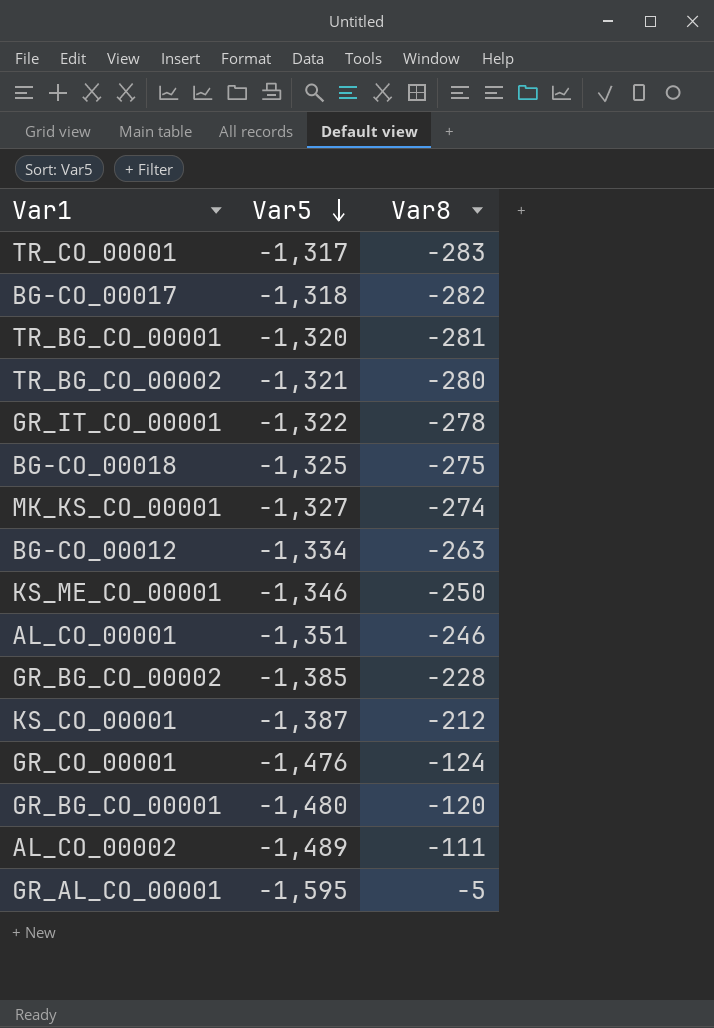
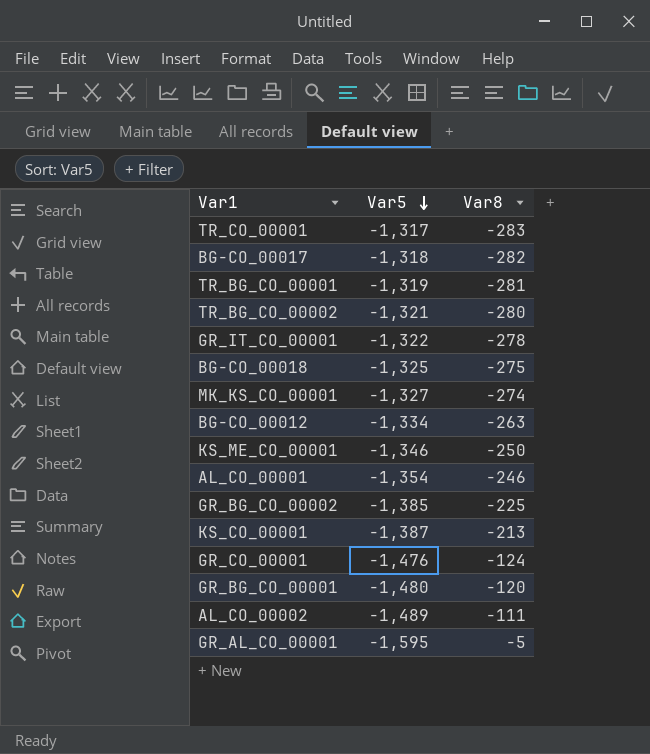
TR_BG_CO_00001 | Var5: -1,320 -> -1,319
AL_CO_00001 | Var5: -1,351 -> -1,354
GR_BG_CO_00002 | Var8: -228 -> -225
KS_CO_00001 | Var8: -212 -> -213

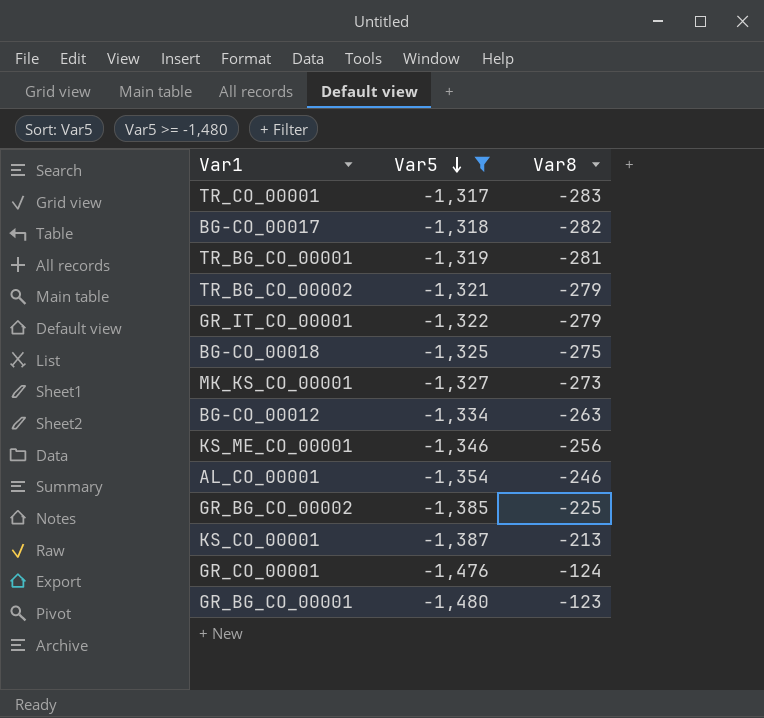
filter: none -> Var5 >= -1,480
TR_BG_CO_00002 | Var8: -280 -> -279
GR_IT_CO_00001 | Var8: -278 -> -279
MK_KS_CO_00001 | Var8: -274 -> -273
KS_ME_CO_00001 | Var8: -250 -> -256
GR_BG_CO_00001 | Var8: -120 -> -123

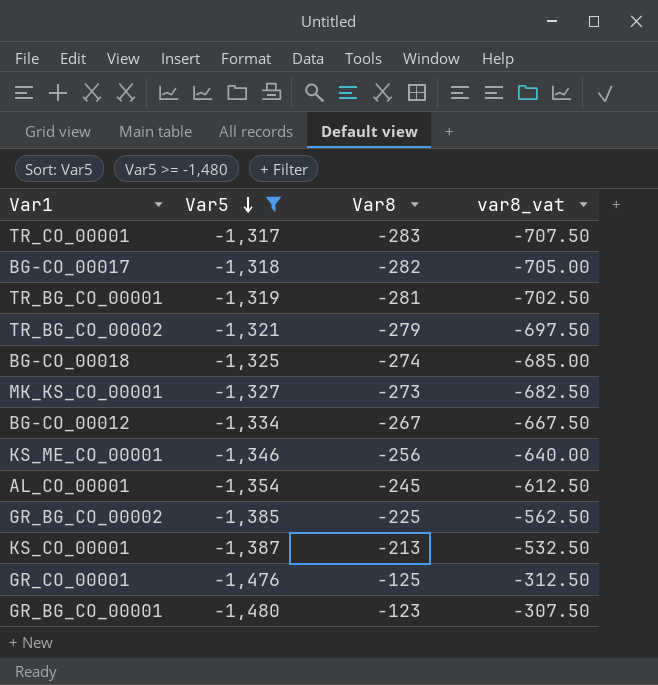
column var8_vat | formula: none -> [Var8] * 2.5
row GR_IT_CO_00001: -1,322 | -279 -> none
BG-CO_00018 | Var8: -275 -> -274
BG-CO_00012 | Var8: -263 -> -267
AL_CO_00001 | Var8: -246 -> -245
GR_CO_00001 | Var8: -124 -> -125

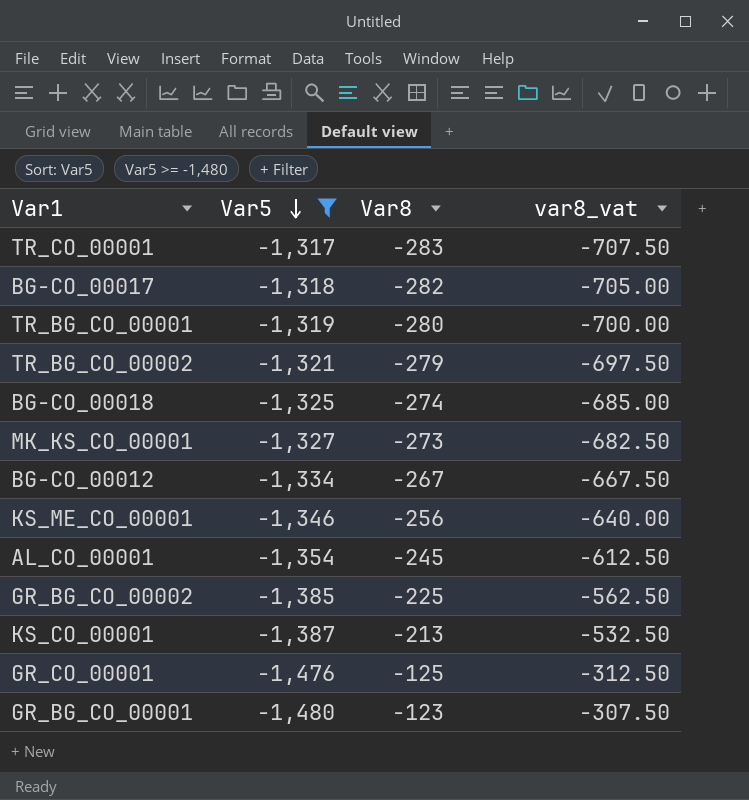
TR_BG_CO_00001 | Var8: -281 -> -280
TR_BG_CO_00001 | var8_vat: -702.50 -> -700.00

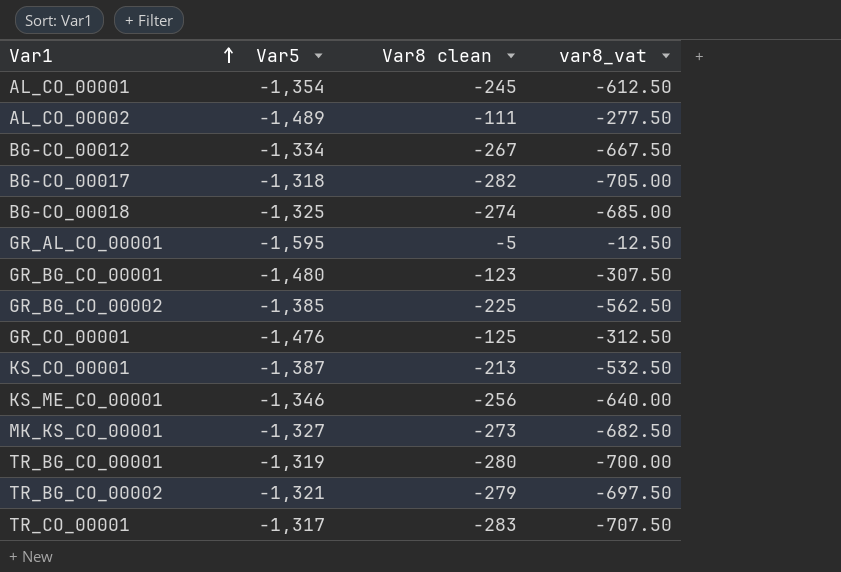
filter: Var5 >= -1,480 -> none
row order: Var5 descending -> Var1 ascending
column name: Var8 -> Var8 clean

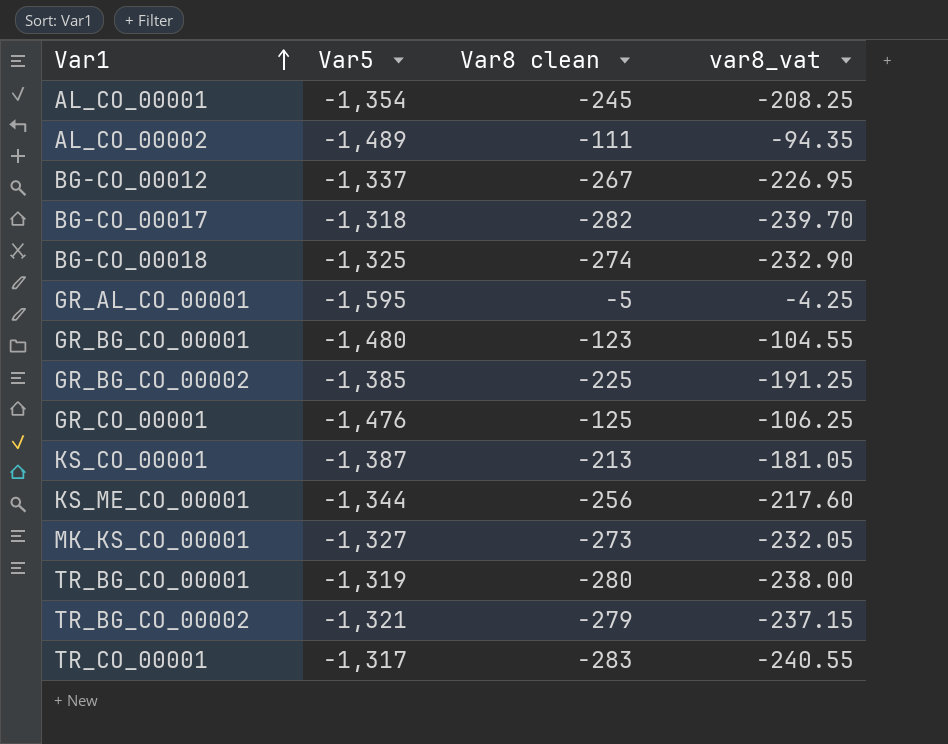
column var8_vat | formula: [Var8 clean] * 2.5 -> [Var8 clean] * 0.85
BG-CO_00012 | Var5: -1,334 -> -1,337
KS_ME_CO_00001 | Var5: -1,346 -> -1,344

